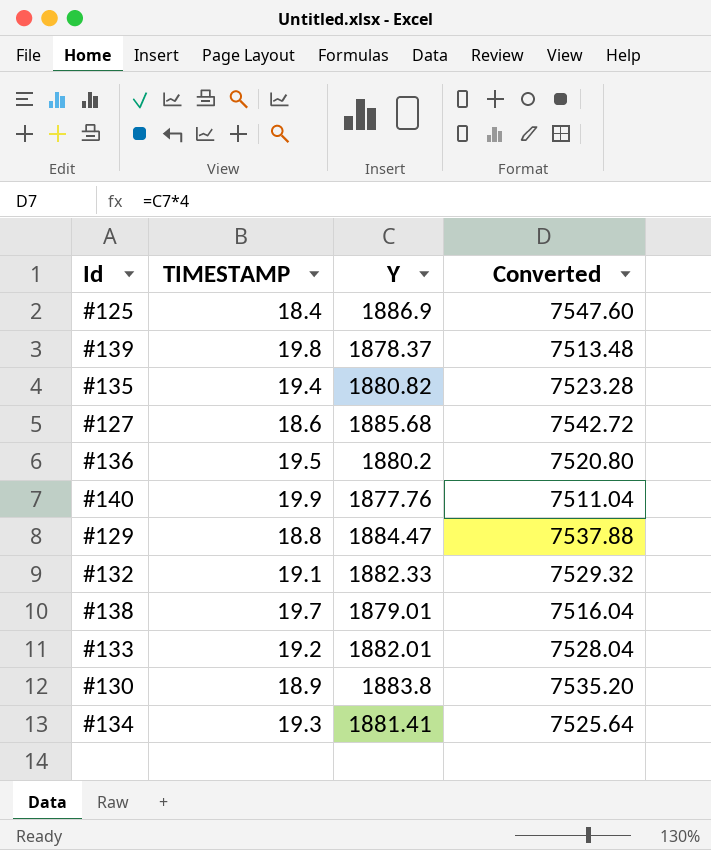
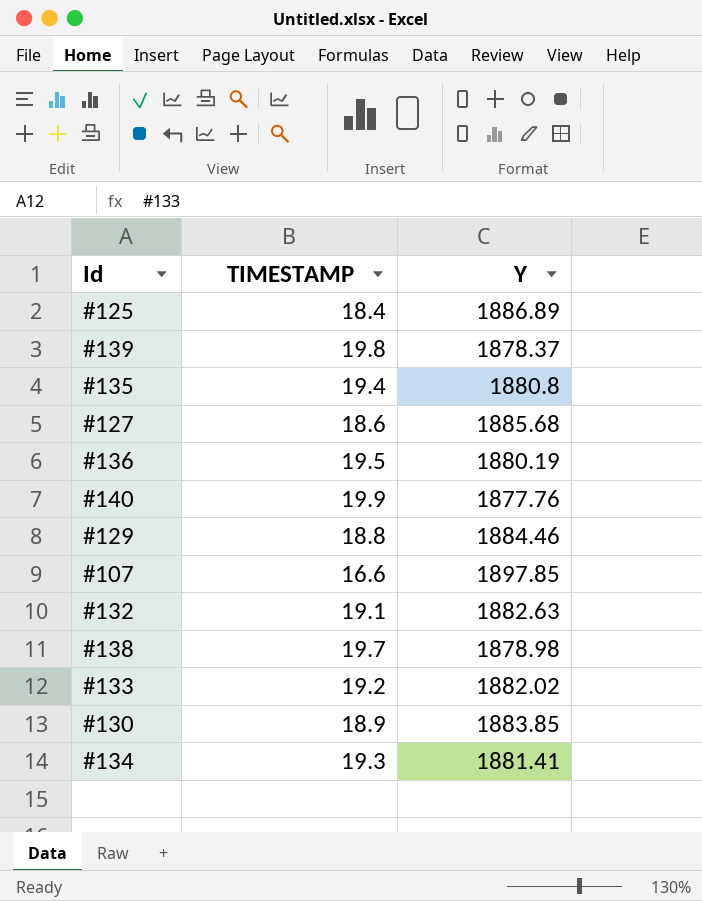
column Converted | formula: [Y] * 4 -> none
#125 | Y: 1886.9 -> 1886.89
#135 | Y: 1880.82 -> 1880.8
#136 | Y: 1880.2 -> 1880.19
#129 | Y: 1884.47 -> 1884.46
row #107: none -> 16.6 | 1897.85
#132 | Y: 1882.33 -> 1882.63
#138 | Y: 1879.01 -> 1878.98
#133 | Y: 1882.01 -> 1882.02
#130 | Y: 1883.8 -> 1883.85

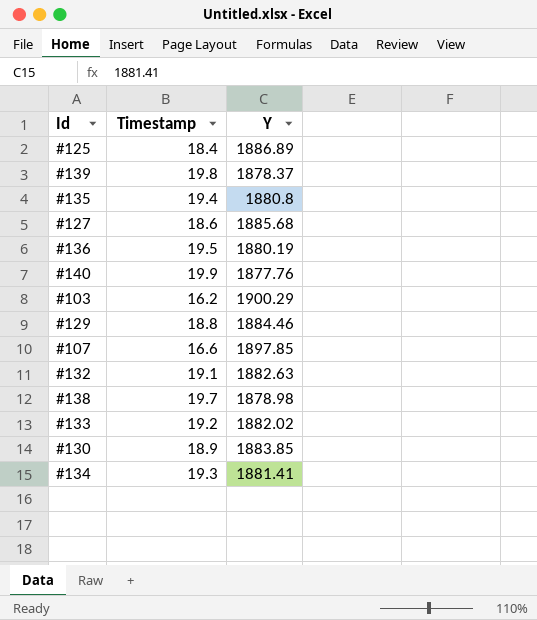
column name: TIMESTAMP -> Timestamp
row #103: none -> 16.2 | 1900.29

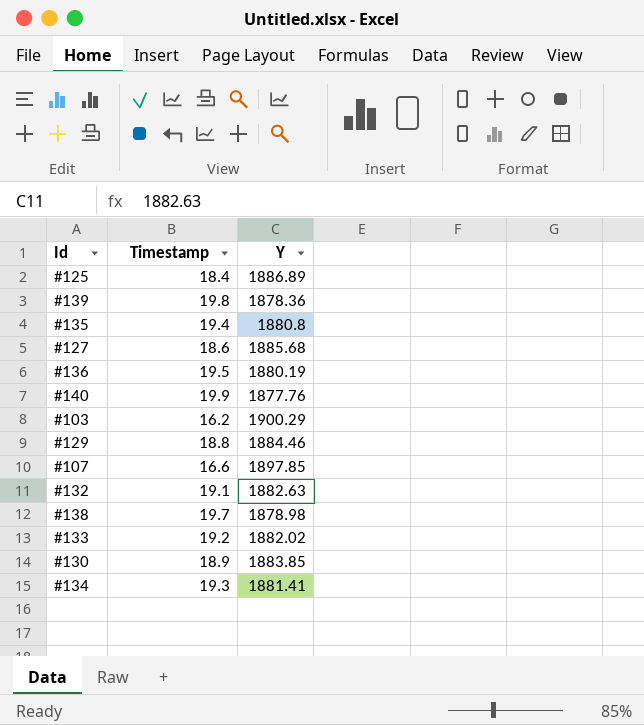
#139 | Y: 1878.37 -> 1878.36

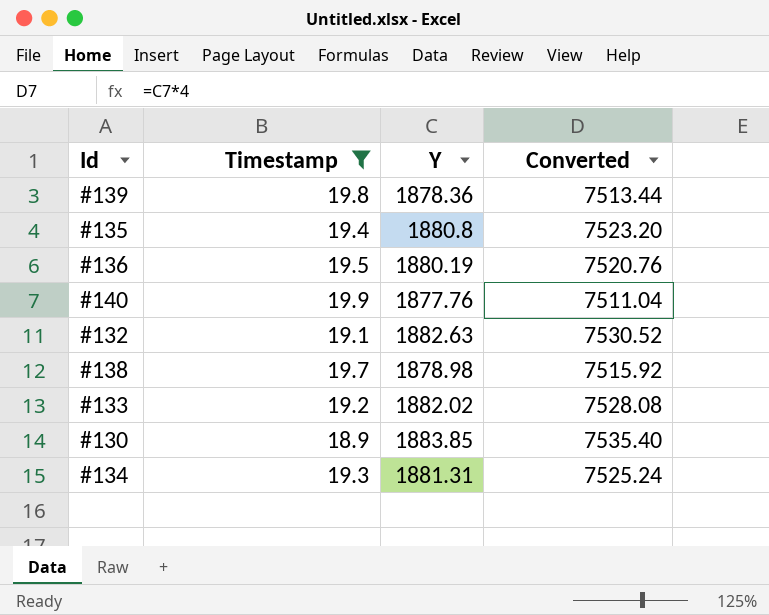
filter: none -> Timestamp >= 18.9
column Converted | formula: none -> [Y] * 4
#134 | Y: 1881.41 -> 1881.31

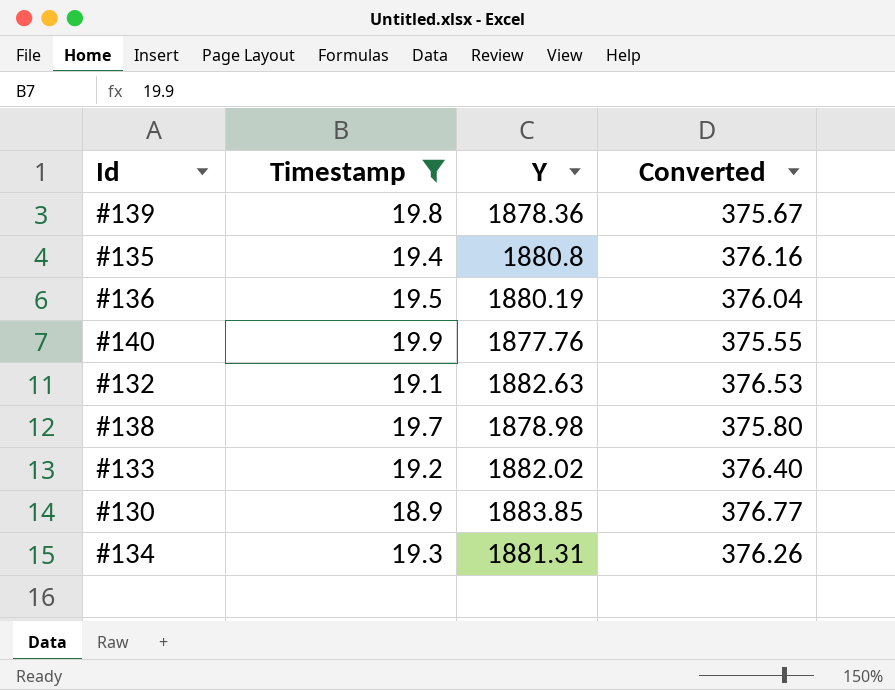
column Converted | formula: [Y] * 4 -> [Y] * 0.2

